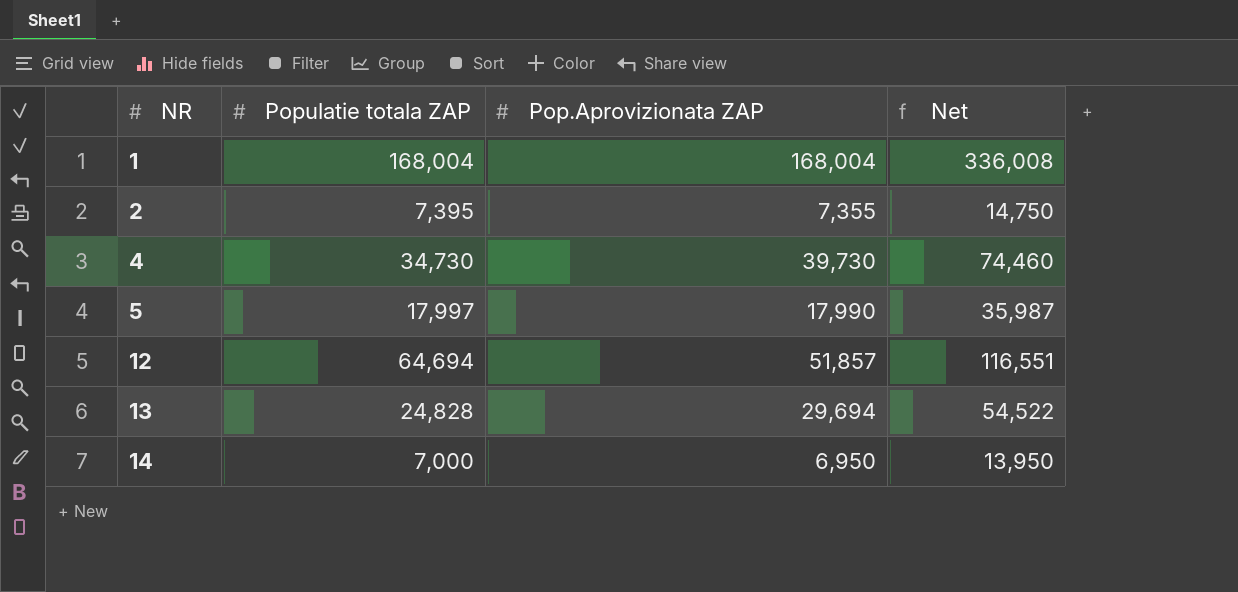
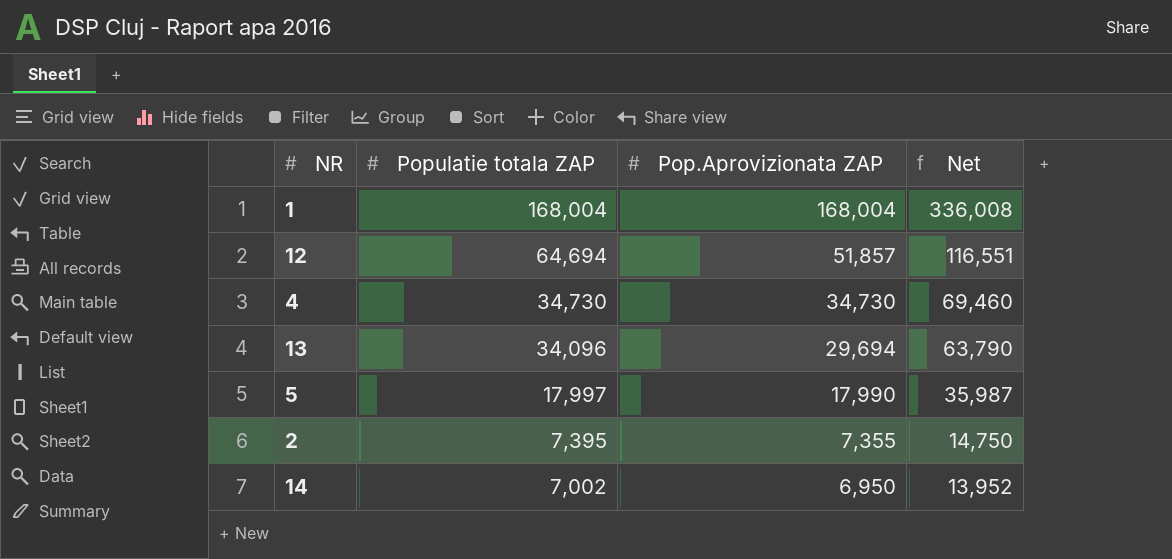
row order: NR ascending -> Populatie totala ZAP descending
4 | Pop.Aprovizionata ZAP: 39,730 -> 34,730
4 | Net: 74,460 -> 69,460
13 | Populatie totala ZAP: 24,828 -> 34,096
13 | Net: 54,522 -> 63,790
14 | Populatie totala ZAP: 7,000 -> 7,002
14 | Net: 13,950 -> 13,952

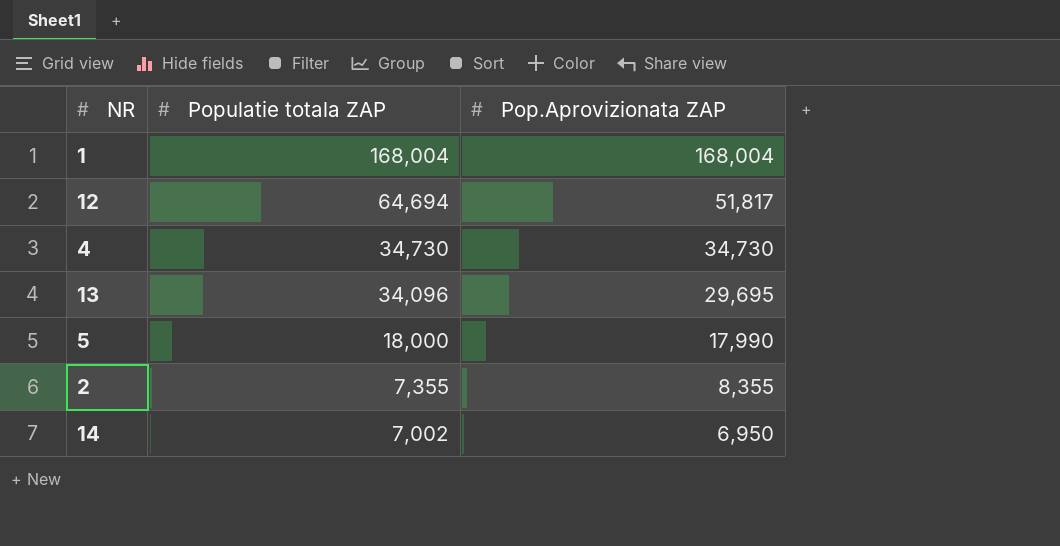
column Net | formula: [Populatie totala ZAP] + [Pop.Aprovizionata ZAP] -> none
12 | Pop.Aprovizionata ZAP: 51,857 -> 51,817
13 | Pop.Aprovizionata ZAP: 29,694 -> 29,695
5 | Populatie totala ZAP: 17,997 -> 18,000
2 | Populatie totala ZAP: 7,395 -> 7,355
2 | Pop.Aprovizionata ZAP: 7,355 -> 8,355

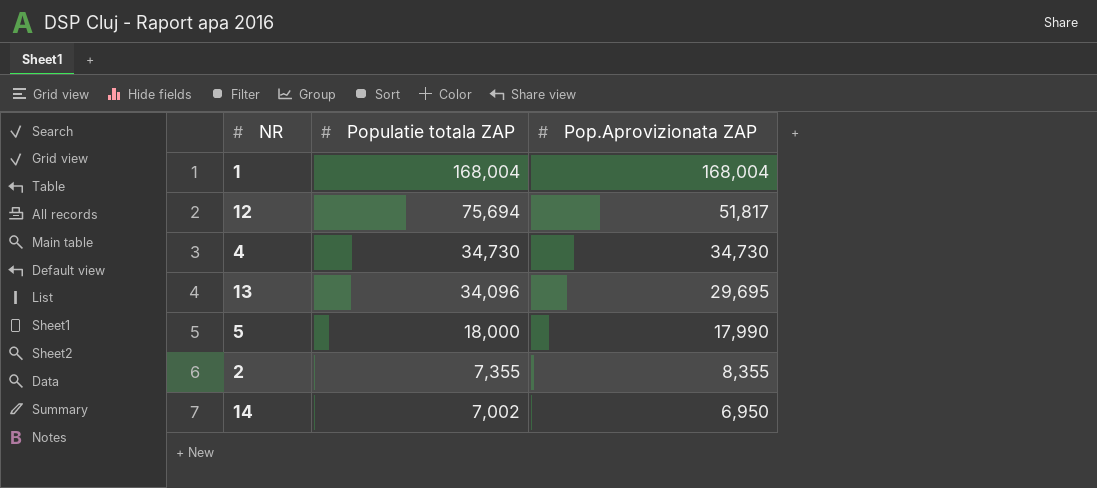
12 | Populatie totala ZAP: 64,694 -> 75,694

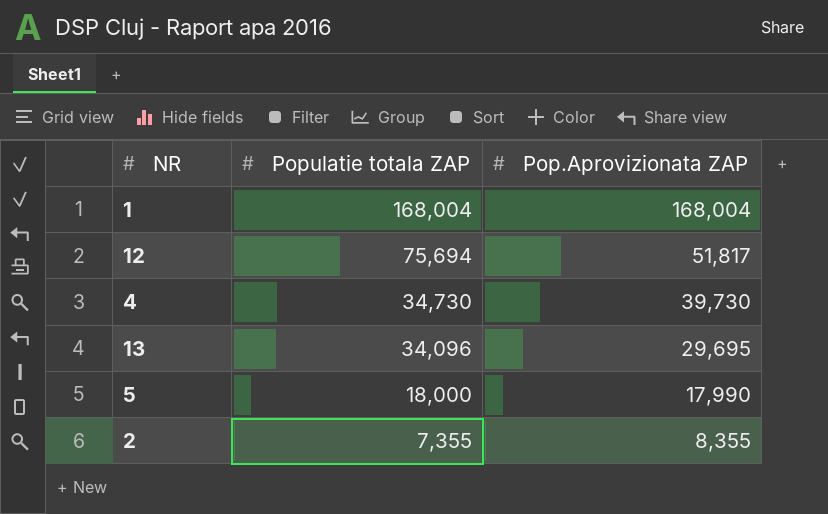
row 14: 7,002 | 6,950 -> none
4 | Pop.Aprovizionata ZAP: 34,730 -> 39,730

